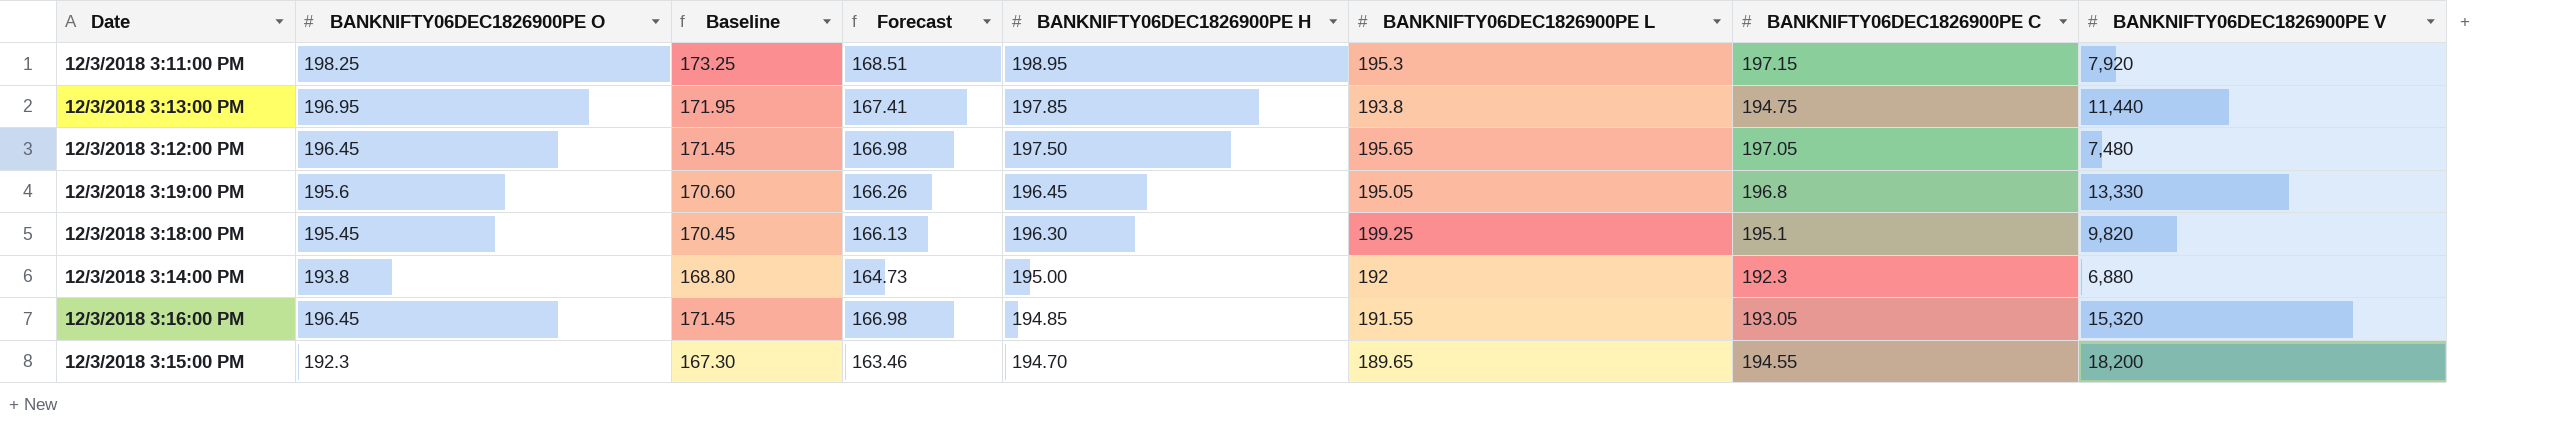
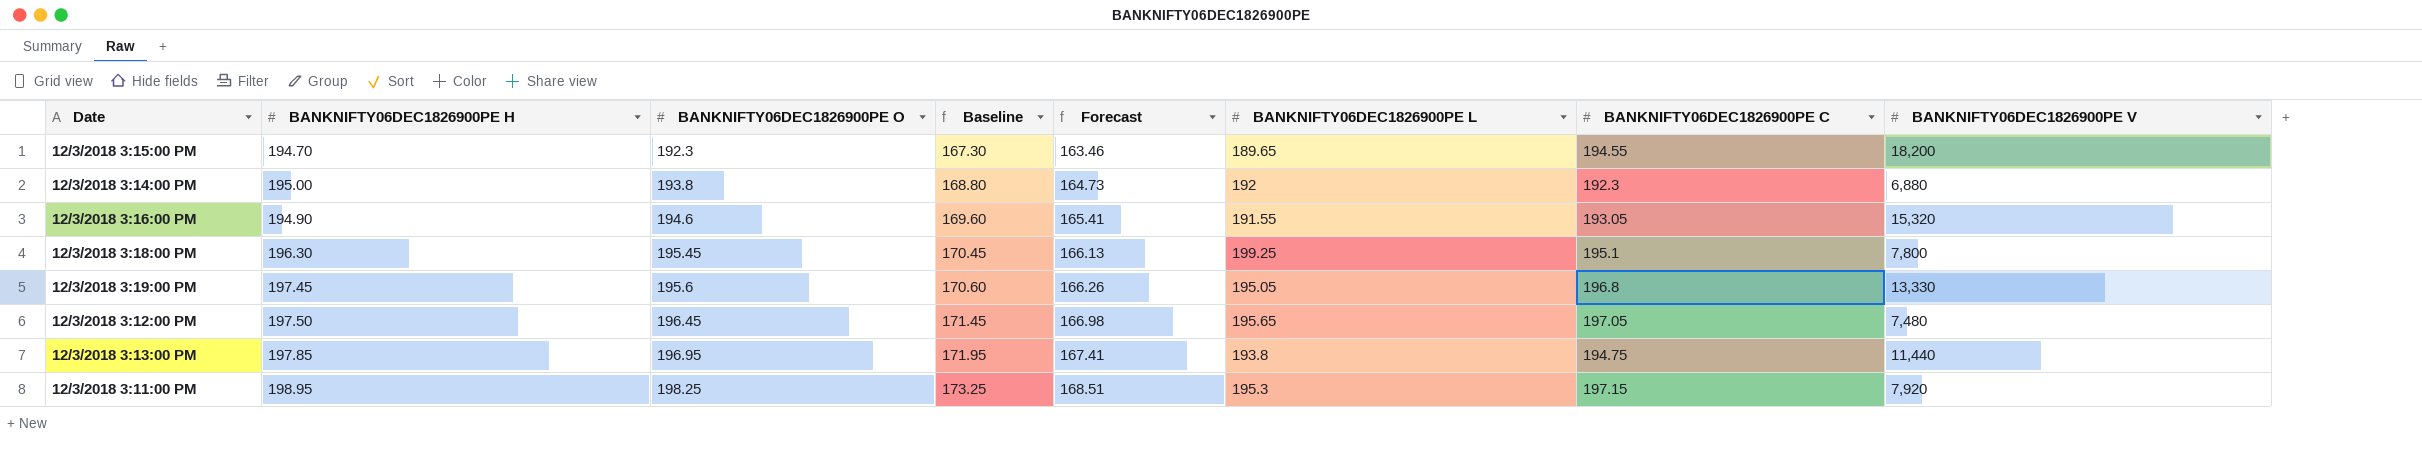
row order: BANKNIFTY06DEC1826900PE H descending -> BANKNIFTY06DEC1826900PE O ascending
column BANKNIFTY06DEC1826900PE H | position: 5 -> 2
12/3/2018 3:16:00 PM | BANKNIFTY06DEC1826900PE H: 194.85 -> 194.90
12/3/2018 3:16:00 PM | BANKNIFTY06DEC1826900PE O: 196.45 -> 194.6
12/3/2018 3:16:00 PM | Baseline: 171.45 -> 169.60
12/3/2018 3:16:00 PM | Forecast: 166.98 -> 165.41
12/3/2018 3:18:00 PM | BANKNIFTY06DEC1826900PE V: 9,820 -> 7,800
12/3/2018 3:19:00 PM | BANKNIFTY06DEC1826900PE H: 196.45 -> 197.45

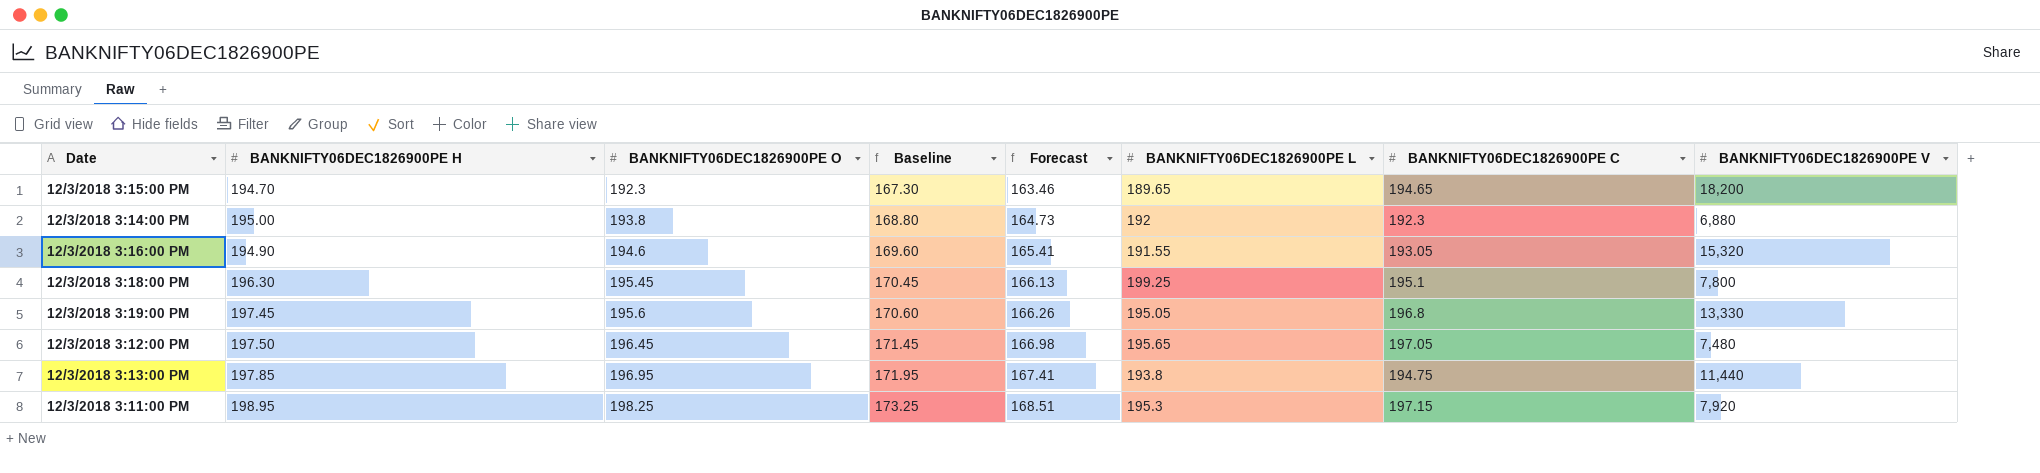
12/3/2018 3:15:00 PM | BANKNIFTY06DEC1826900PE C: 194.55 -> 194.65

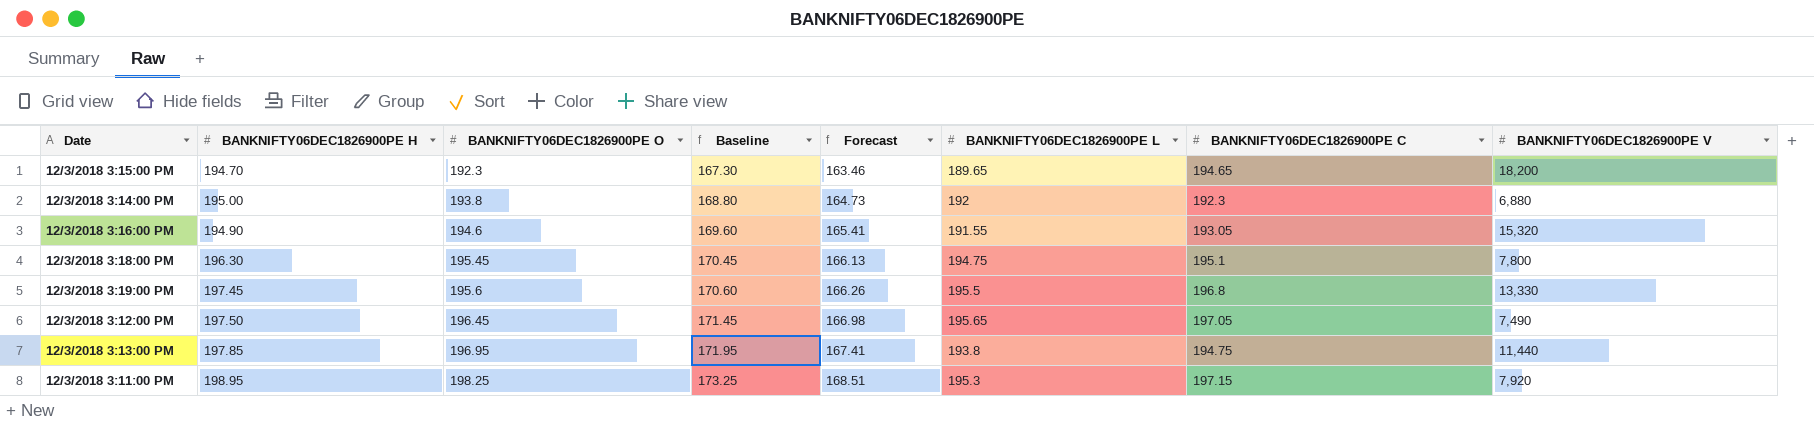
12/3/2018 3:18:00 PM | BANKNIFTY06DEC1826900PE L: 199.25 -> 194.75
12/3/2018 3:19:00 PM | BANKNIFTY06DEC1826900PE L: 195.05 -> 195.5
12/3/2018 3:12:00 PM | BANKNIFTY06DEC1826900PE V: 7,480 -> 7,490

